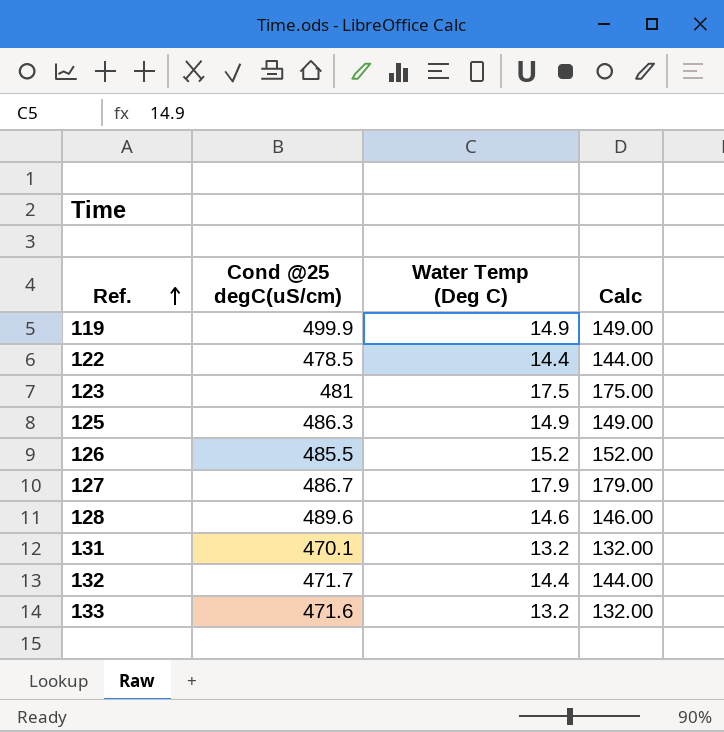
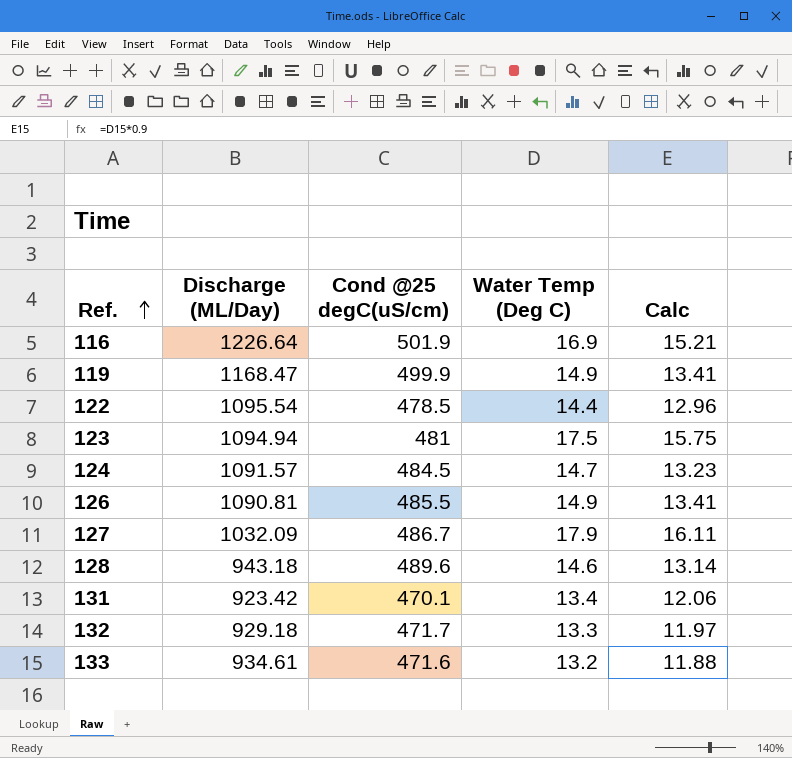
column Discharge (ML/Day) | position: none -> 2
column Calc | formula: [Water Temp (Deg C)] * 10 -> [Water Temp (Deg C)] * 0.9
row 125: 486.3 | 14.9 | 149.00 -> none
row 116: none -> 1226.64 | 501.9 | 16.9 | 15.21
row 124: none -> 1091.57 | 484.5 | 14.7 | 13.23
126 | Water Temp (Deg C): 15.2 -> 14.9
131 | Water Temp (Deg C): 13.2 -> 13.4
132 | Water Temp (Deg C): 14.4 -> 13.3

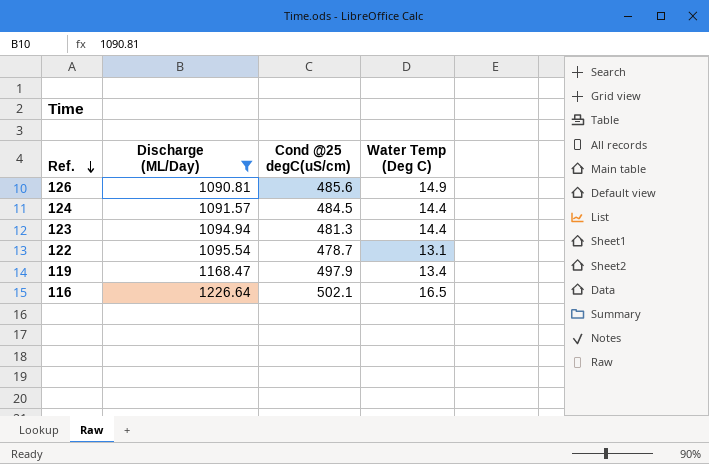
filter: none -> Discharge (ML/Day) >= 1090.81
row order: Ref. ascending -> Ref. descending
column Calc | formula: [Water Temp (Deg C)] * 0.9 -> none
126 | Cond @25 degC(uS/cm): 485.5 -> 485.6
124 | Water Temp (Deg C): 14.7 -> 14.4
123 | Cond @25 degC(uS/cm): 481 -> 481.3
123 | Water Temp (Deg C): 17.5 -> 14.4
122 | Cond @25 degC(uS/cm): 478.5 -> 478.7
122 | Water Temp (Deg C): 14.4 -> 13.1
119 | Cond @25 degC(uS/cm): 499.9 -> 497.9
119 | Water Temp (Deg C): 14.9 -> 13.4
116 | Cond @25 degC(uS/cm): 501.9 -> 502.1
116 | Water Temp (Deg C): 16.9 -> 16.5

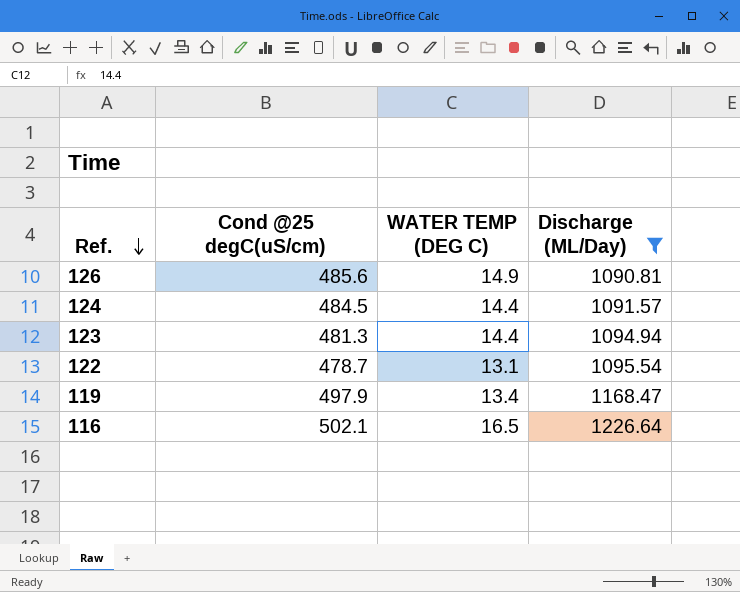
column name: Water Temp (Deg C) -> WATER TEMP (DEG C)
column Discharge (ML/Day) | position: 2 -> 4

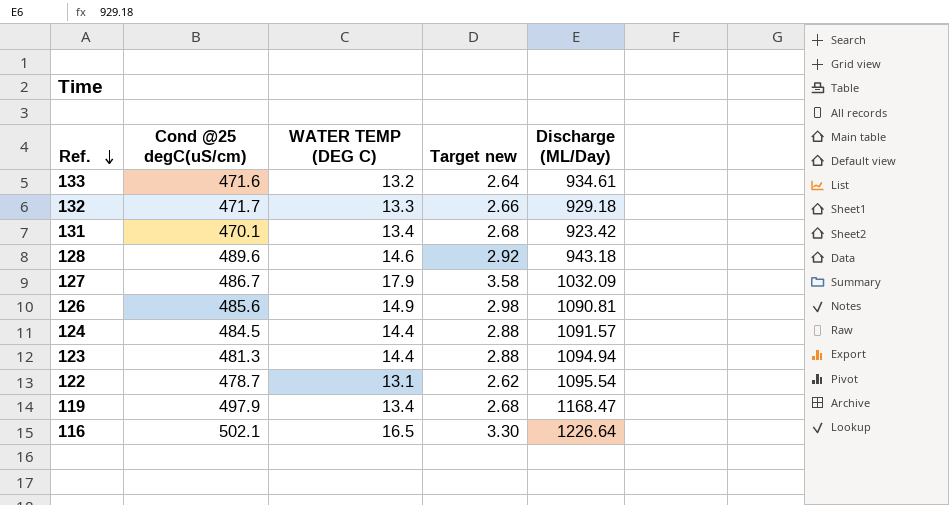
filter: Discharge (ML/Day) >= 1090.81 -> none
column Target new | formula: none -> [WATER TEMP (DEG C)] * 0.2

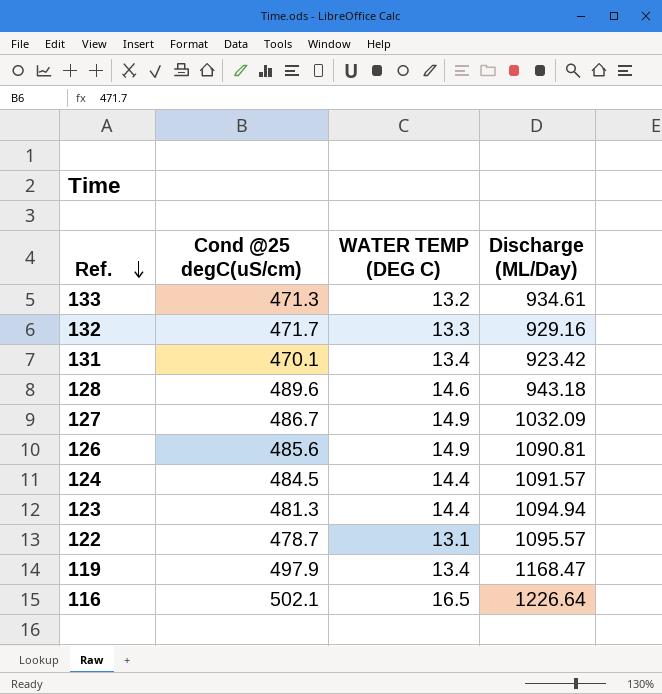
column Target new | formula: [WATER TEMP (DEG C)] * 0.2 -> none
133 | Cond @25 degC(uS/cm): 471.6 -> 471.3
132 | Discharge (ML/Day): 929.18 -> 929.16
127 | WATER TEMP (DEG C): 17.9 -> 14.9
122 | Discharge (ML/Day): 1095.54 -> 1095.57

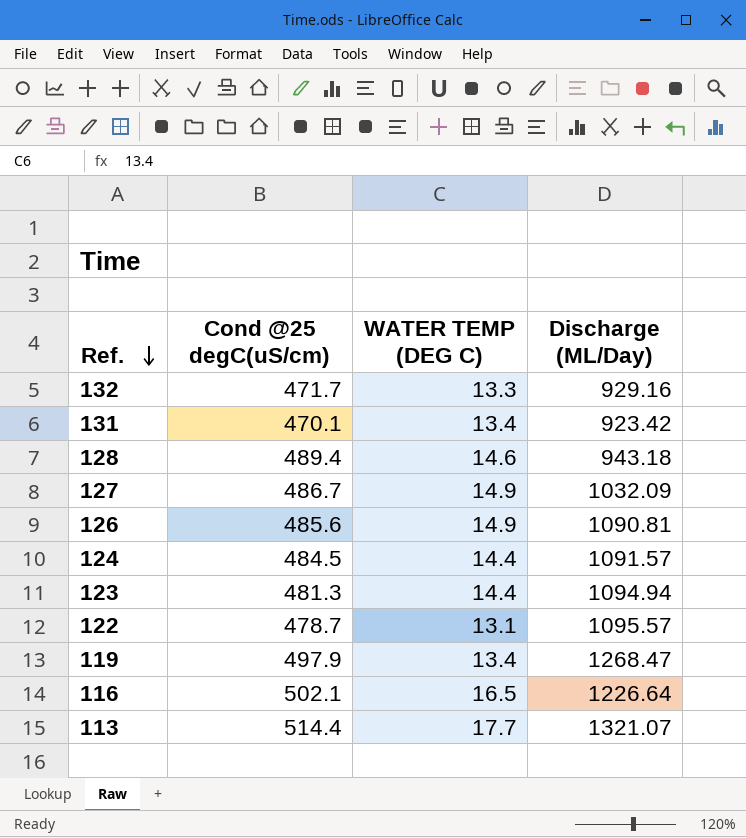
row 133: 471.3 | 13.2 | 934.61 -> none
128 | Cond @25 degC(uS/cm): 489.6 -> 489.4
119 | Discharge (ML/Day): 1168.47 -> 1268.47
row 113: none -> 514.4 | 17.7 | 1321.07

